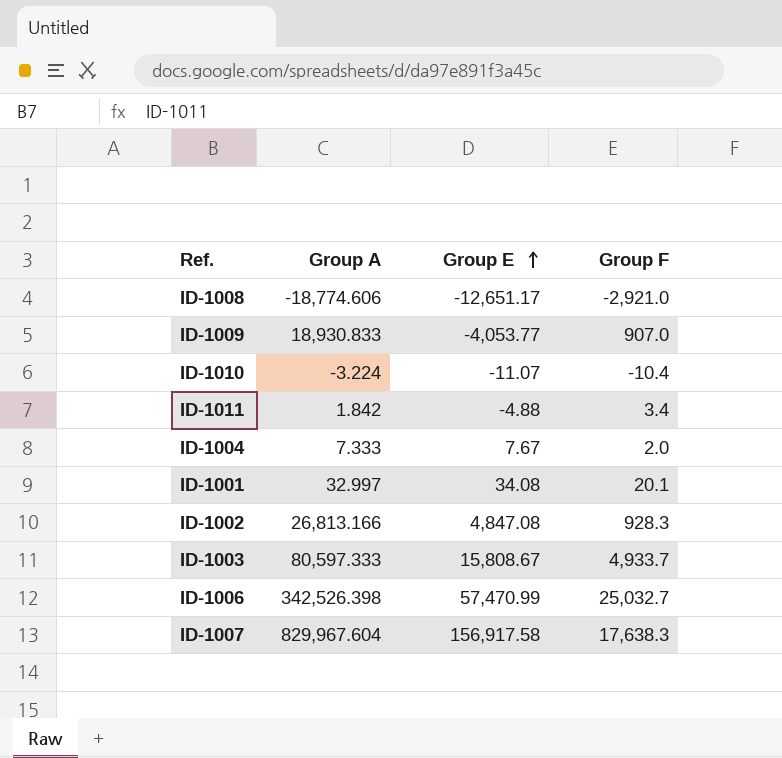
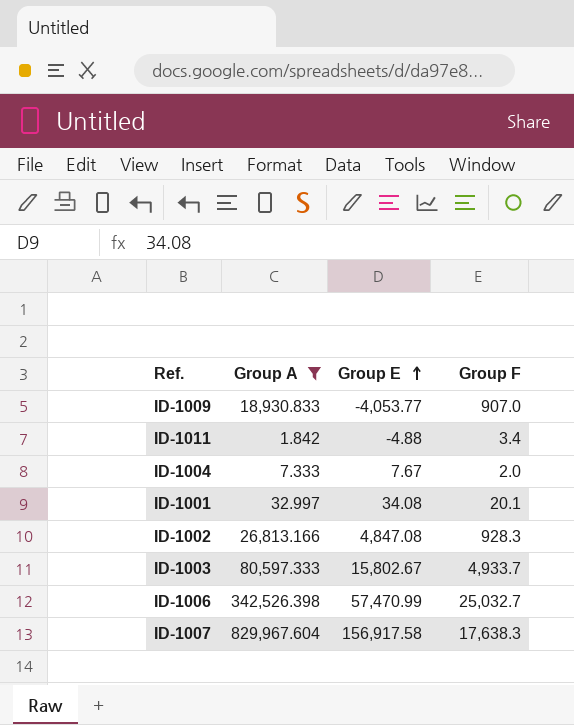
filter: none -> Group A >= 1.842
ID-1003 | Group E: 15,808.67 -> 15,802.67

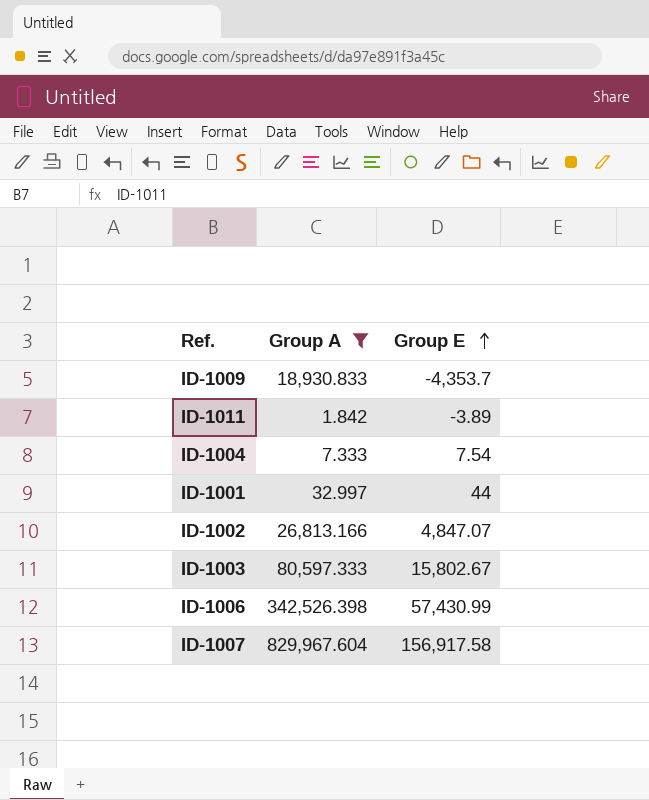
column Group F | position: 4 -> none
ID-1009 | Group E: -4,053.77 -> -4,353.7
ID-1011 | Group E: -4.88 -> -3.89
ID-1004 | Group E: 7.67 -> 7.54
ID-1001 | Group E: 34.08 -> 44
ID-1002 | Group E: 4,847.08 -> 4,847.07
ID-1006 | Group E: 57,470.99 -> 57,430.99

